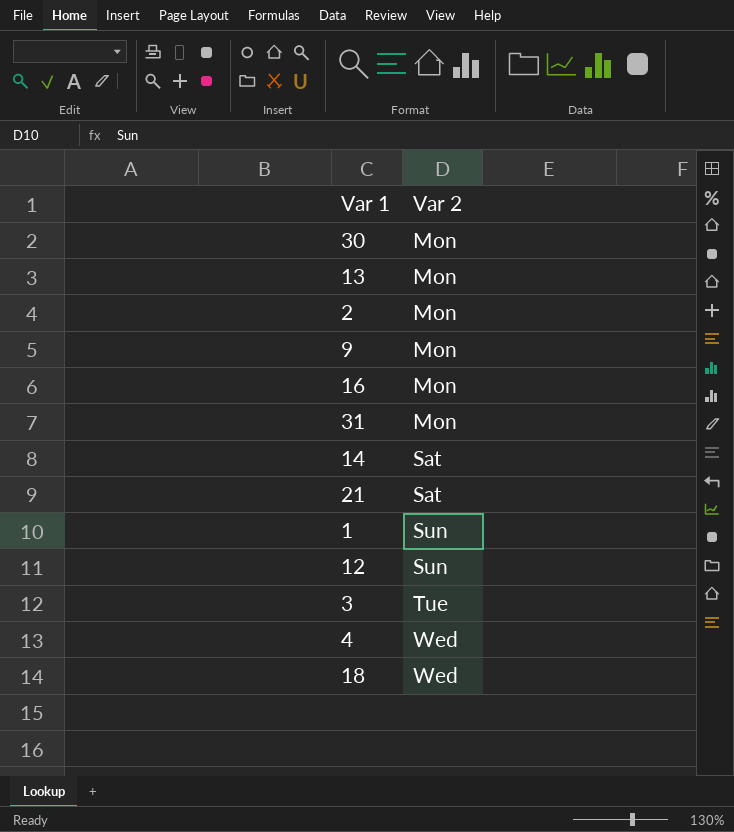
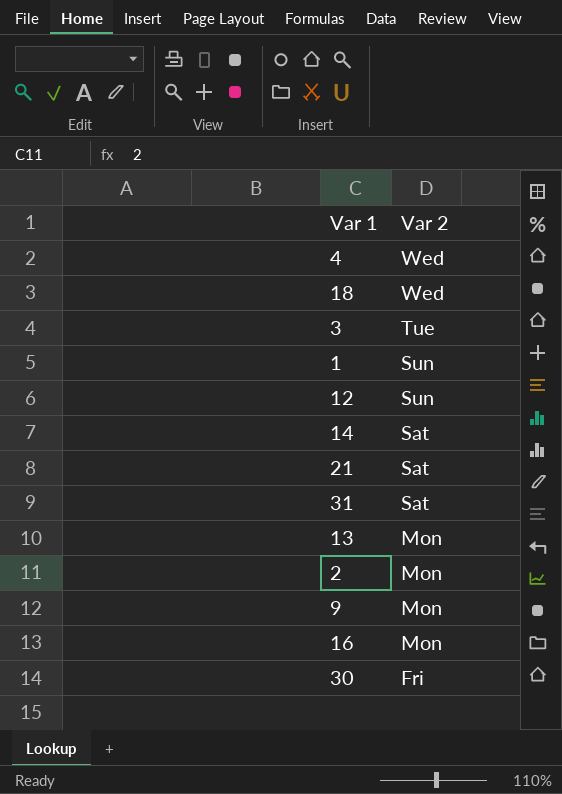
row order: Var 2 ascending -> Var 2 descending
31 | Var 2: Mon -> Sat
30 | Var 2: Mon -> Fri

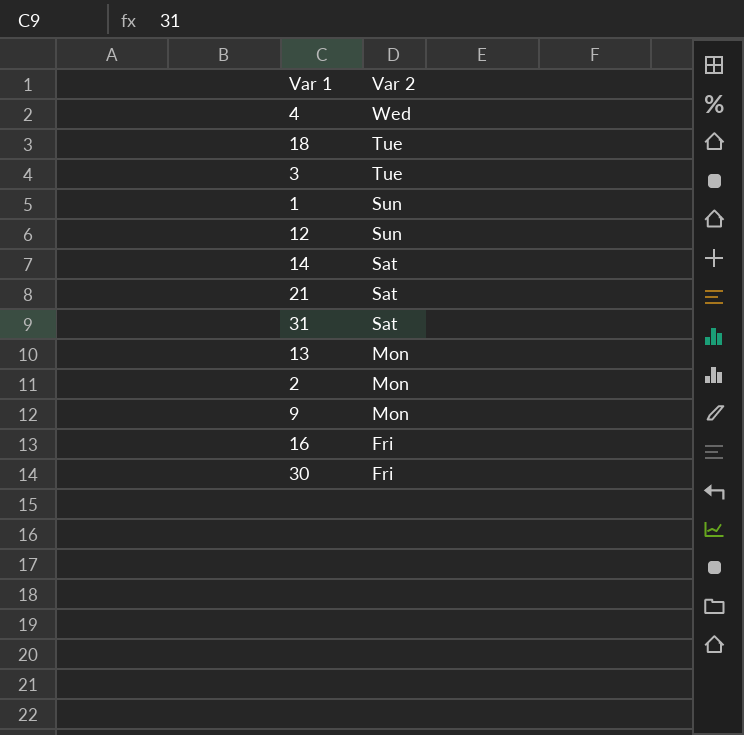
18 | Var 2: Wed -> Tue
16 | Var 2: Mon -> Fri

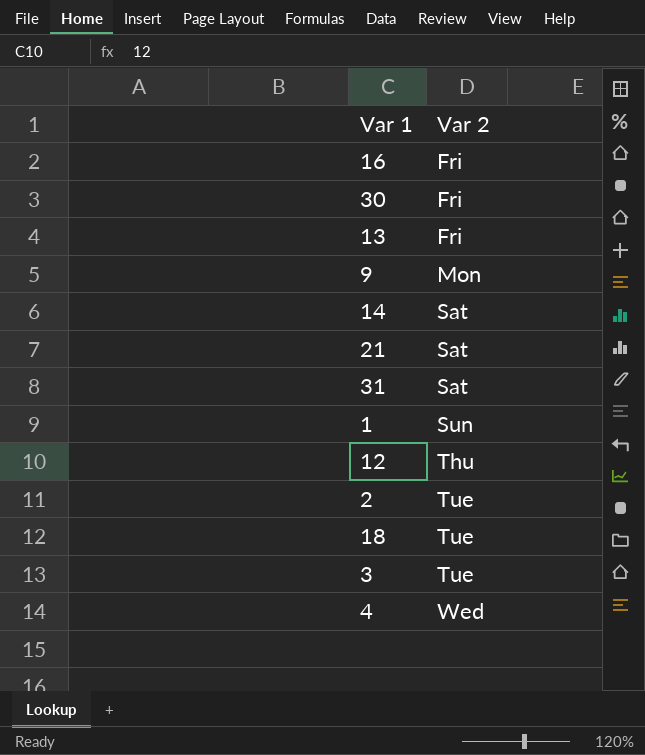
row order: Var 2 descending -> Var 2 ascending
13 | Var 2: Mon -> Fri
12 | Var 2: Sun -> Thu
2 | Var 2: Mon -> Tue

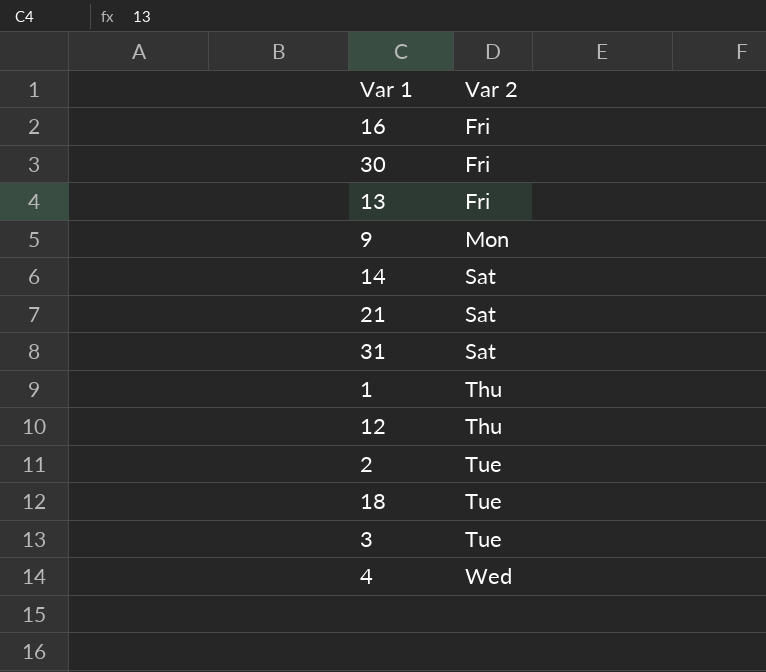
1 | Var 2: Sun -> Thu

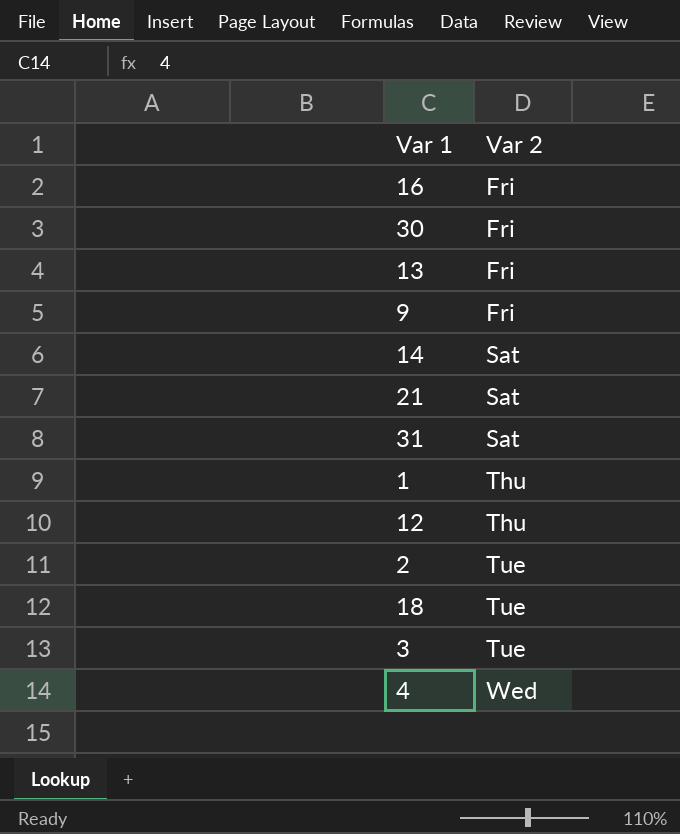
9 | Var 2: Mon -> Fri

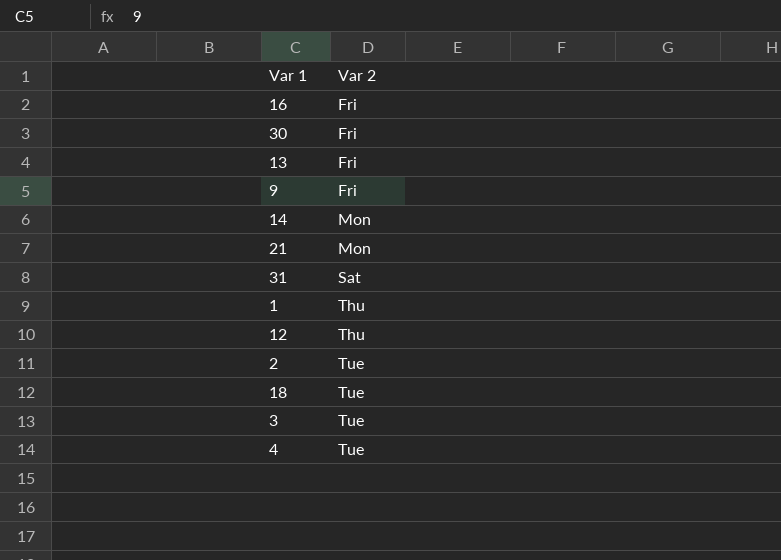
14 | Var 2: Sat -> Mon
21 | Var 2: Sat -> Mon
4 | Var 2: Wed -> Tue

